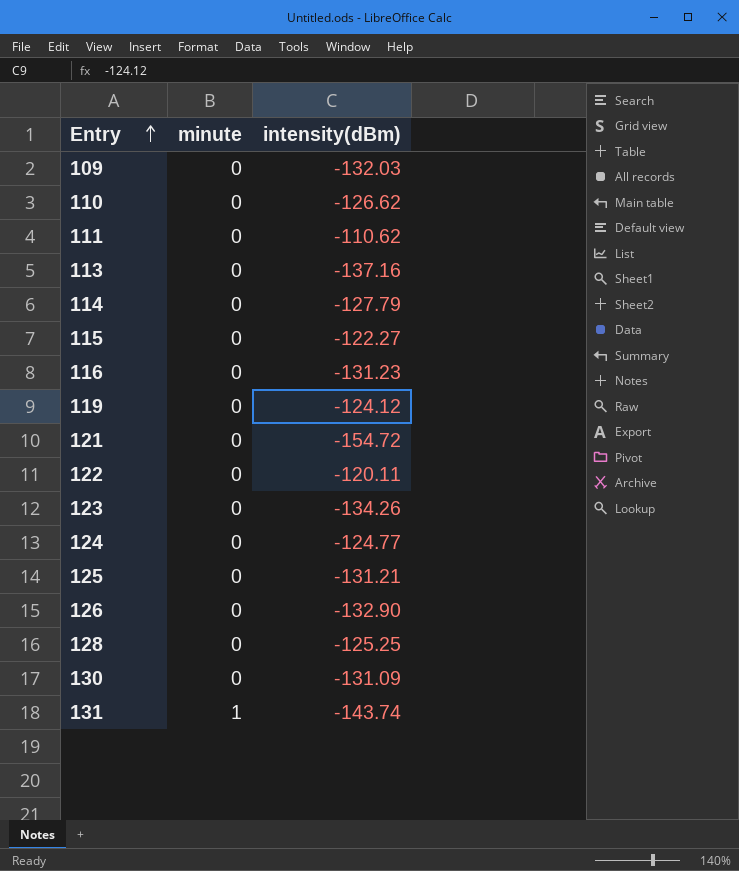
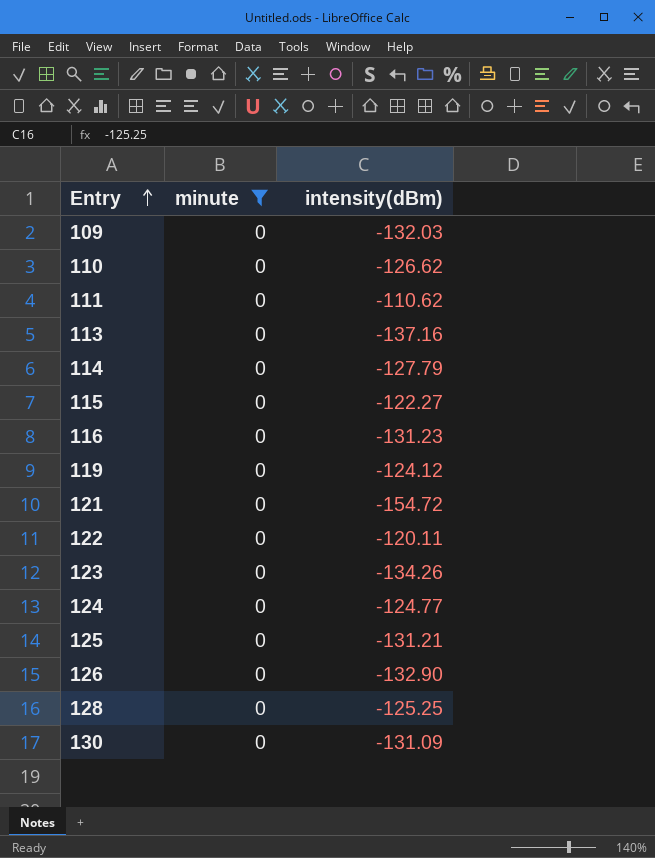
filter: none -> minute = 0

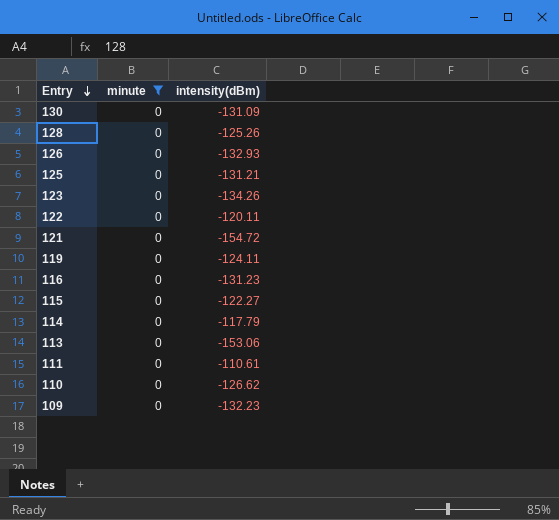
row order: Entry ascending -> Entry descending
row 124: 0 | -124.77 -> none
128 | intensity(dBm): -125.25 -> -125.26
126 | intensity(dBm): -132.90 -> -132.93
119 | intensity(dBm): -124.12 -> -124.11
114 | intensity(dBm): -127.79 -> -117.79
113 | intensity(dBm): -137.16 -> -153.06
111 | intensity(dBm): -110.62 -> -110.61
109 | intensity(dBm): -132.03 -> -132.23

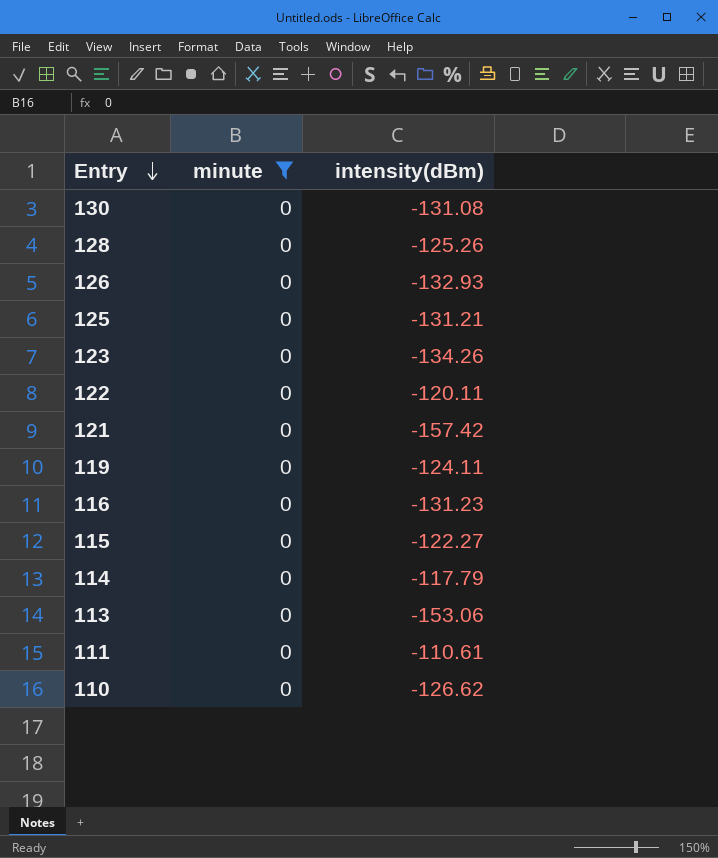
row 109: 0 | -132.23 -> none
130 | intensity(dBm): -131.09 -> -131.08
121 | intensity(dBm): -154.72 -> -157.42

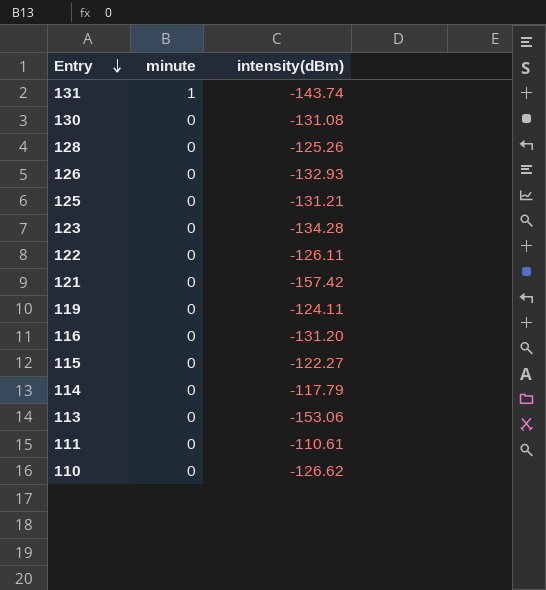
filter: minute = 0 -> none
123 | intensity(dBm): -134.26 -> -134.28
122 | intensity(dBm): -120.11 -> -126.11
116 | intensity(dBm): -131.23 -> -131.20

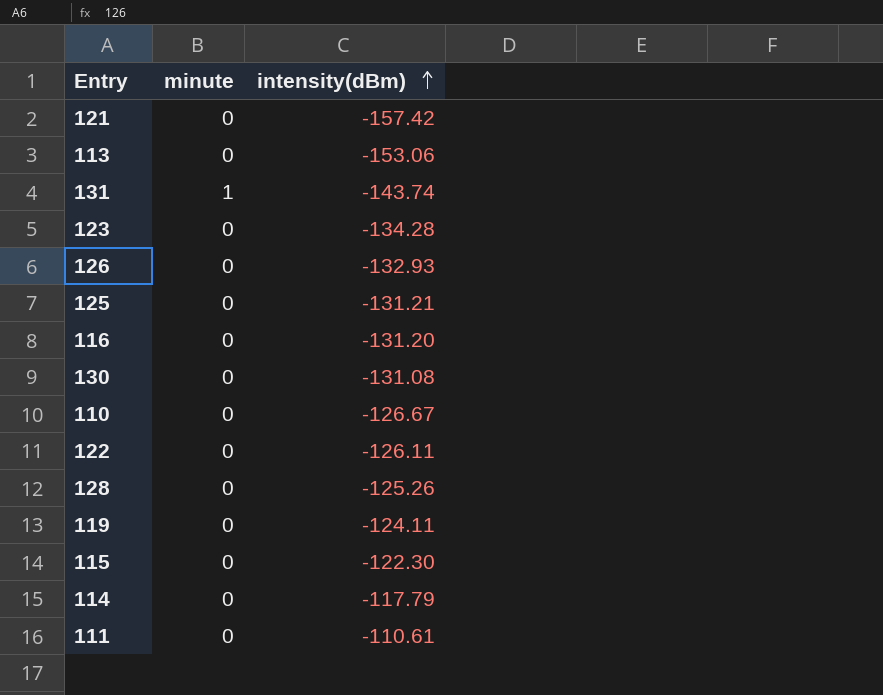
row order: Entry descending -> intensity(dBm) ascending
110 | intensity(dBm): -126.62 -> -126.67
115 | intensity(dBm): -122.27 -> -122.30

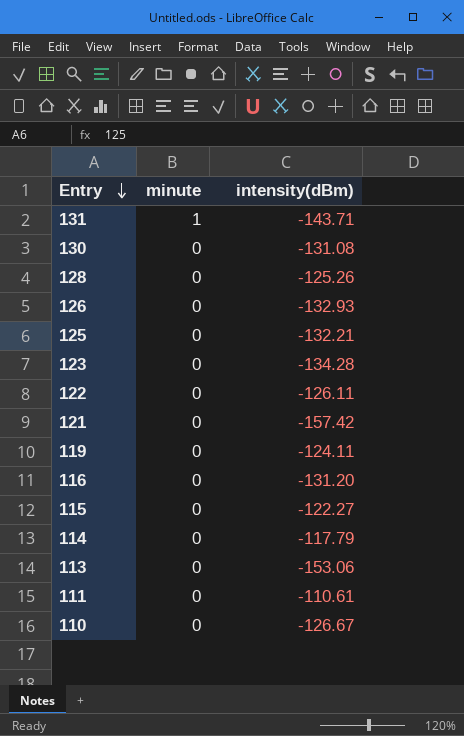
row order: intensity(dBm) ascending -> Entry descending
131 | intensity(dBm): -143.74 -> -143.71
125 | intensity(dBm): -131.21 -> -132.21
115 | intensity(dBm): -122.30 -> -122.27

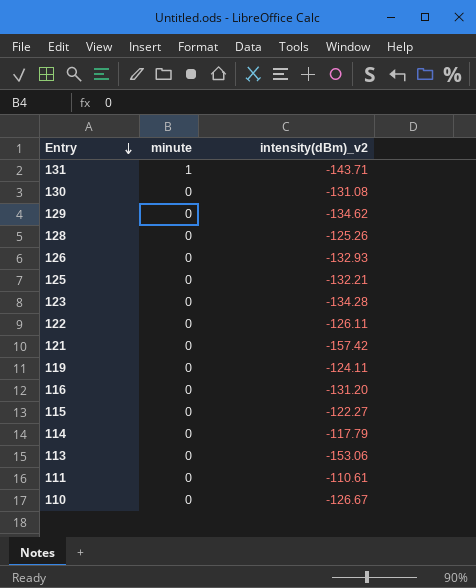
column name: intensity(dBm) -> intensity(dBm)_v2
row 129: none -> 0 | -134.62

